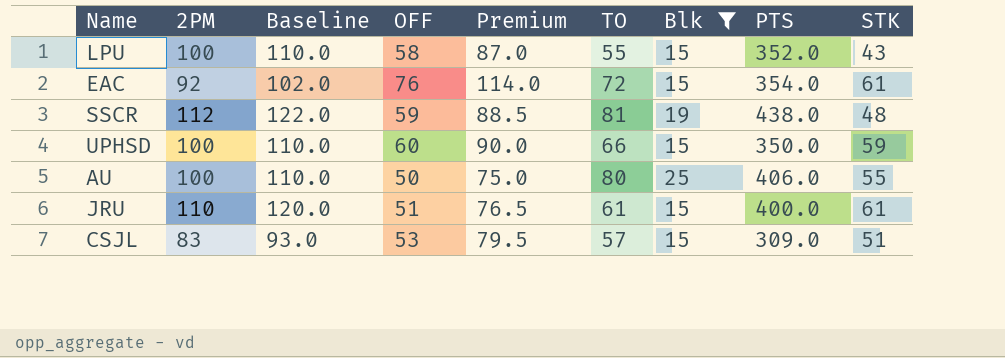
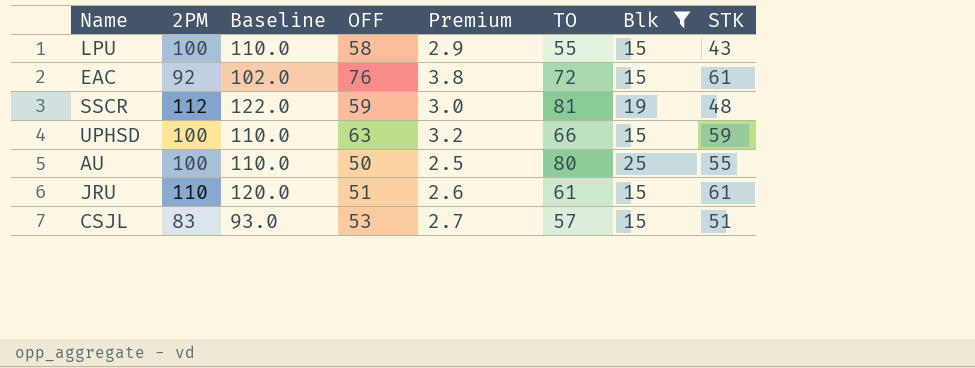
column PTS | position: 8 -> none
column Premium | formula: [OFF] * 1.5 -> [OFF] * 0.05
UPHSD | OFF: 60 -> 63

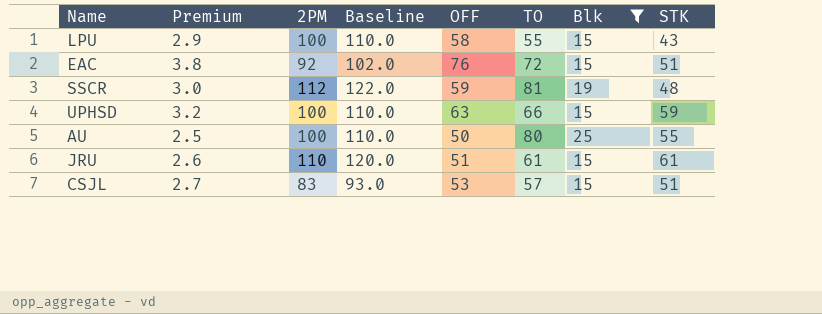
column Premium | position: 5 -> 2
EAC | STK: 61 -> 51

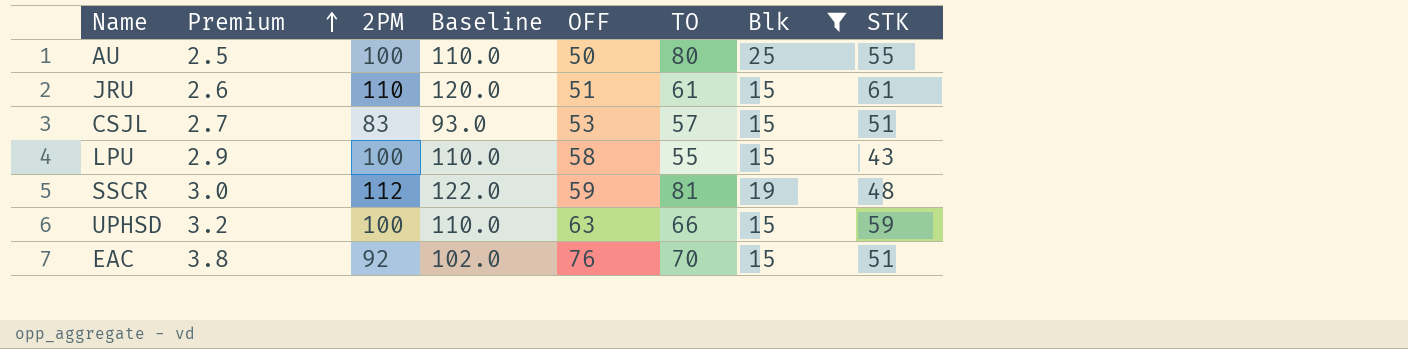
row order: none -> Premium ascending
EAC | TO: 72 -> 70

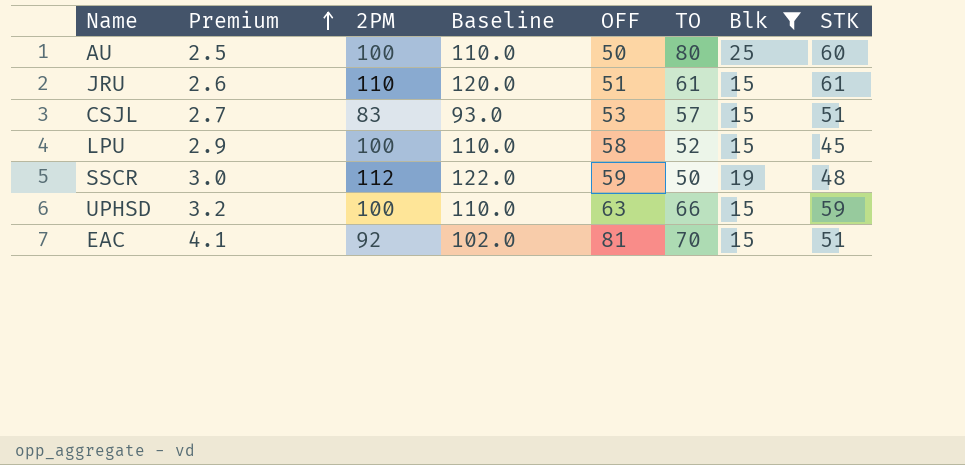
AU | STK: 55 -> 60
LPU | TO: 55 -> 52
LPU | STK: 43 -> 45
SSCR | TO: 81 -> 50
EAC | Premium: 3.8 -> 4.1
EAC | OFF: 76 -> 81

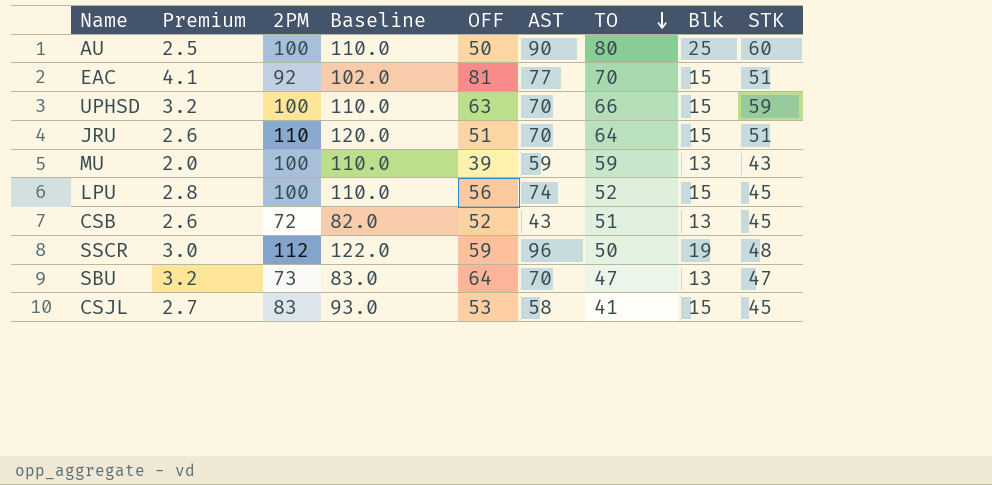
filter: Blk != 13 -> none
row order: Premium ascending -> TO descending
column AST | position: none -> 6
JRU | TO: 61 -> 64
JRU | STK: 61 -> 51
LPU | Premium: 2.9 -> 2.8
LPU | OFF: 58 -> 56
CSJL | TO: 57 -> 41
CSJL | STK: 51 -> 45

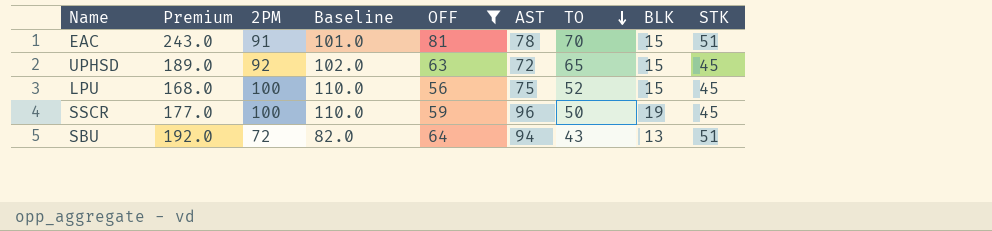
filter: none -> OFF >= 56
column Premium | formula: [OFF] * 0.05 -> [OFF] * 3
column name: Blk -> BLK
EAC | 2PM: 92 -> 91
EAC | Baseline: 102.0 -> 101.0
EAC | AST: 77 -> 78
UPHSD | 2PM: 100 -> 92
UPHSD | Baseline: 110.0 -> 102.0
UPHSD | AST: 70 -> 72
UPHSD | TO: 66 -> 65
UPHSD | STK: 59 -> 45
LPU | AST: 74 -> 75
SSCR | 2PM: 112 -> 100
SSCR | Baseline: 122.0 -> 110.0
SSCR | STK: 48 -> 45
SBU | 2PM: 73 -> 72
SBU | Baseline: 83.0 -> 82.0
SBU | AST: 70 -> 94
SBU | TO: 47 -> 43
SBU | STK: 47 -> 51

